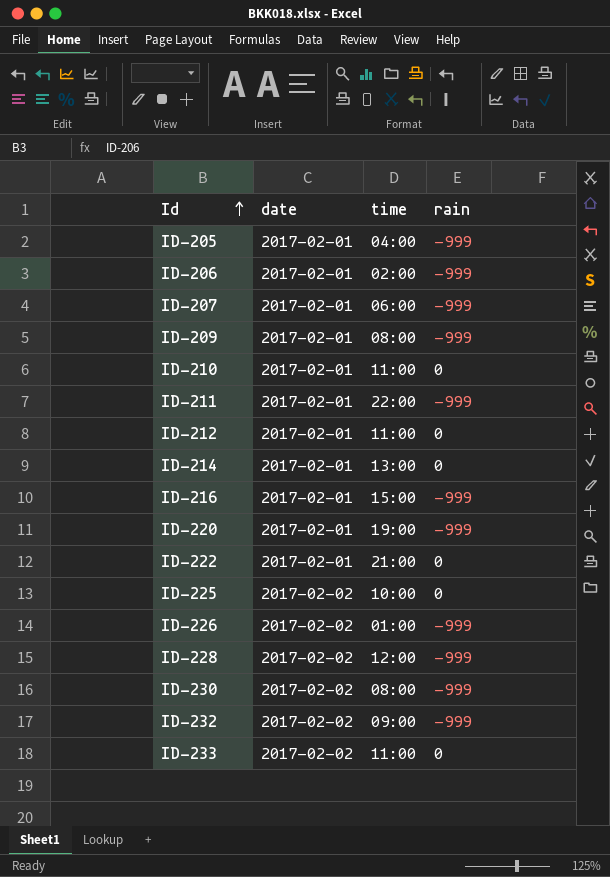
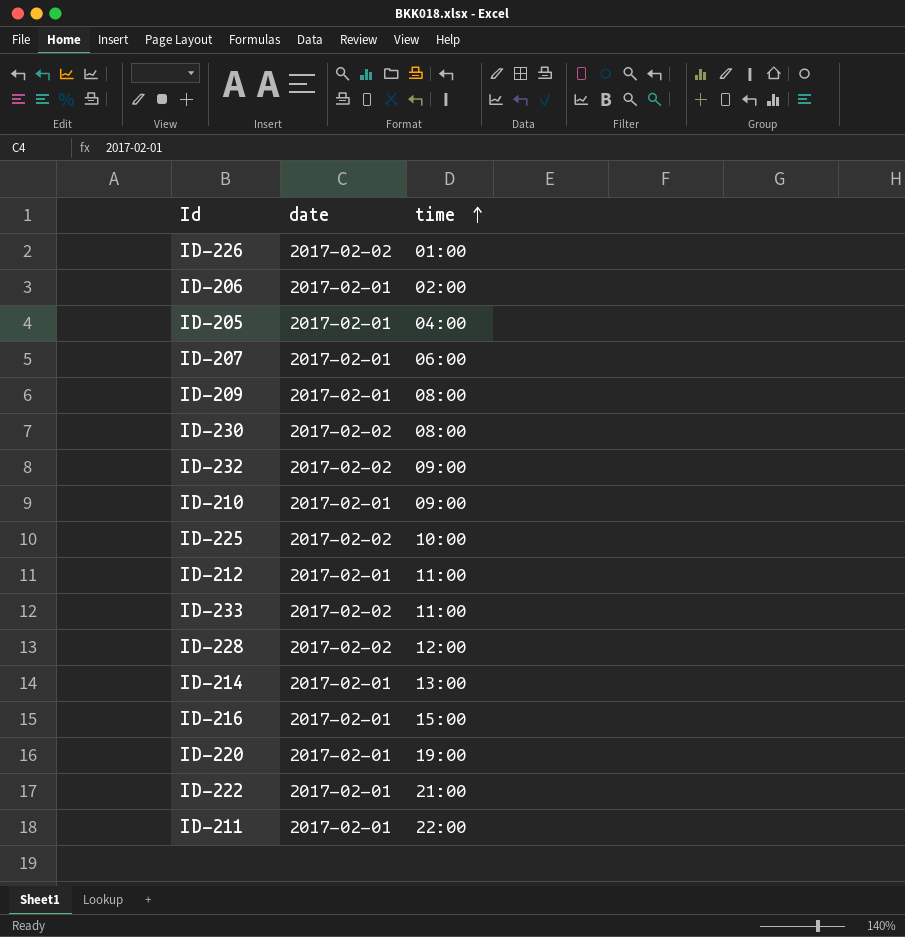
row order: Id ascending -> time ascending
column rain | position: 4 -> none
ID-210 | time: 11:00 -> 09:00

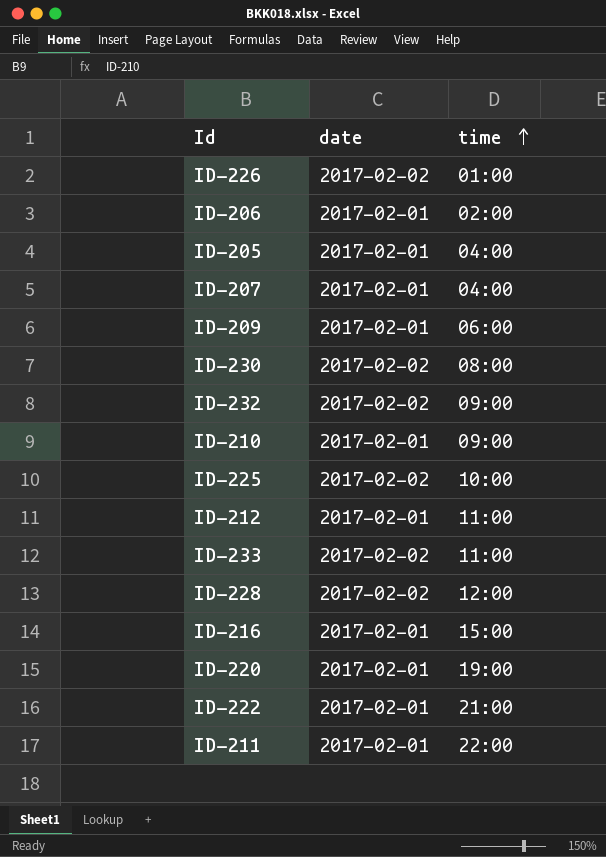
row ID-214: 2017-02-01 | 13:00 -> none
ID-207 | time: 06:00 -> 04:00
ID-209 | time: 08:00 -> 06:00

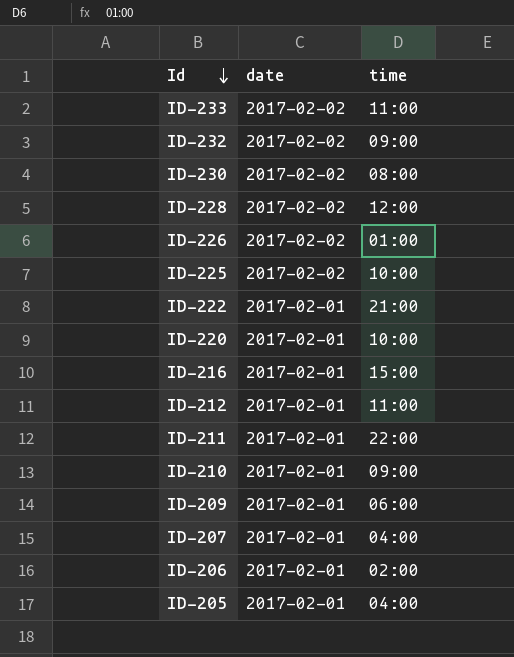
row order: time ascending -> Id descending
ID-220 | time: 19:00 -> 10:00

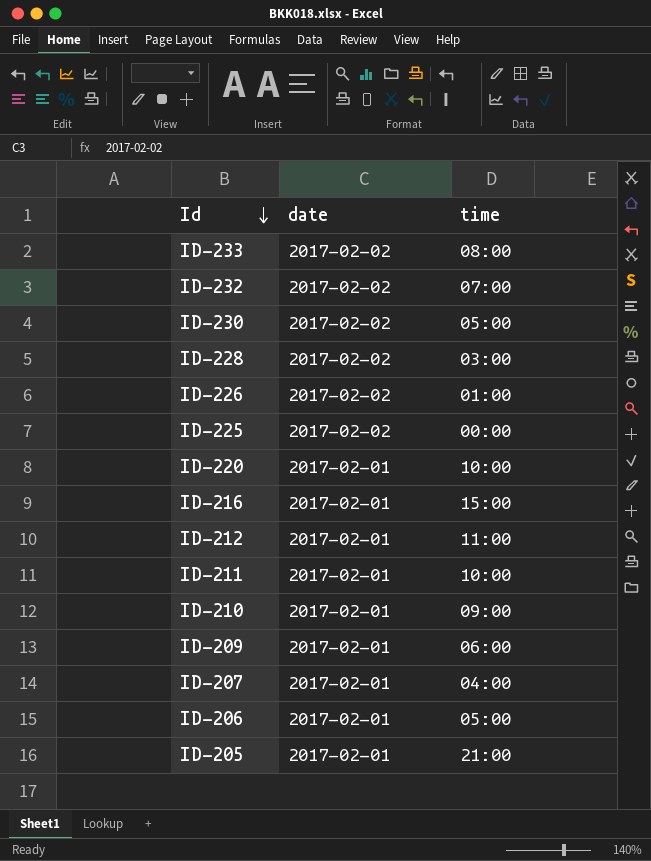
row ID-222: 2017-02-01 | 21:00 -> none
ID-233 | time: 11:00 -> 08:00
ID-232 | time: 09:00 -> 07:00
ID-230 | time: 08:00 -> 05:00
ID-228 | time: 12:00 -> 03:00
ID-225 | time: 10:00 -> 00:00
ID-211 | time: 22:00 -> 10:00
ID-206 | time: 02:00 -> 05:00
ID-205 | time: 04:00 -> 21:00

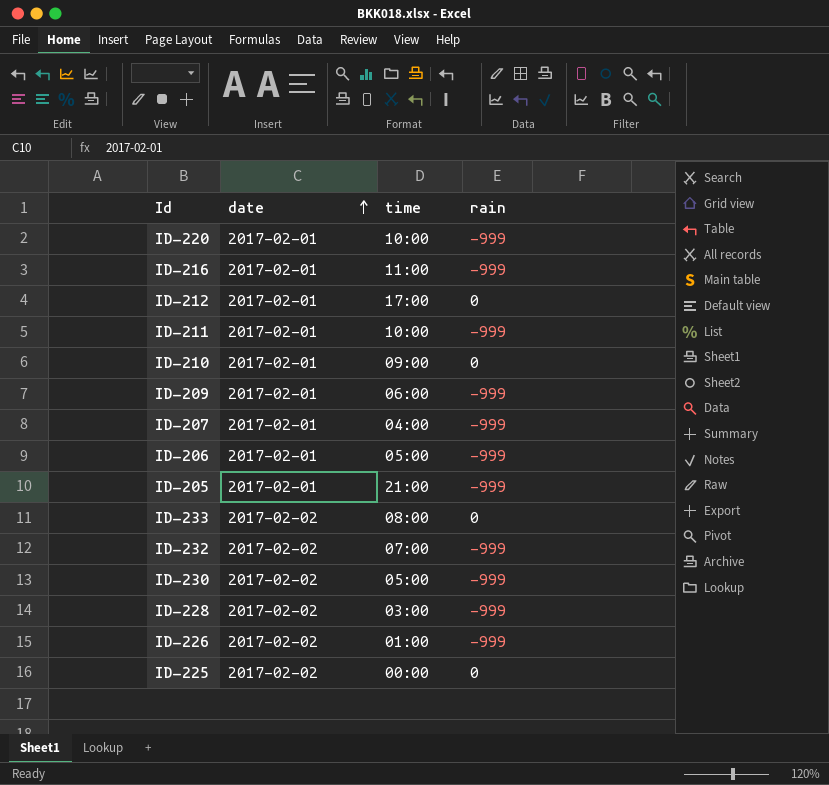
row order: Id descending -> date ascending
column rain | position: none -> 4
ID-216 | time: 15:00 -> 11:00
ID-212 | time: 11:00 -> 17:00

